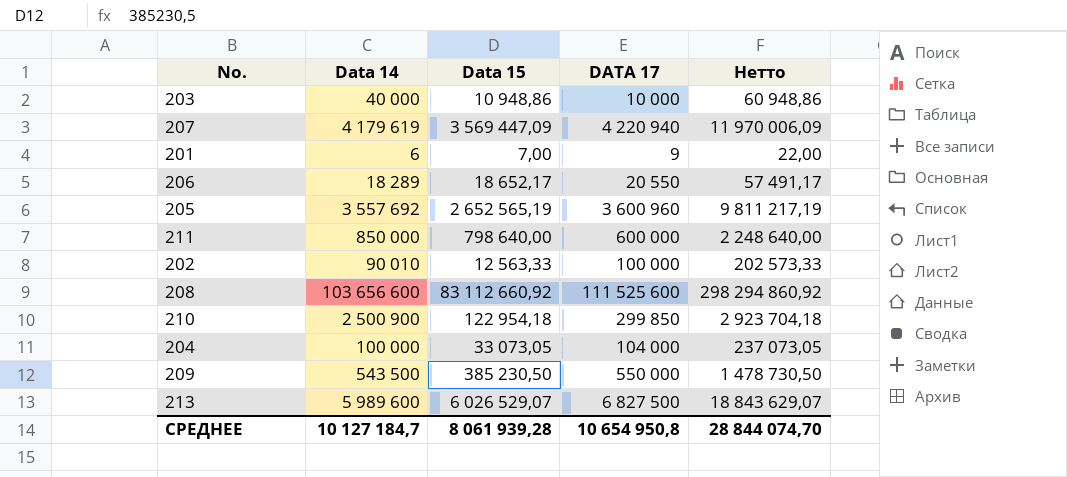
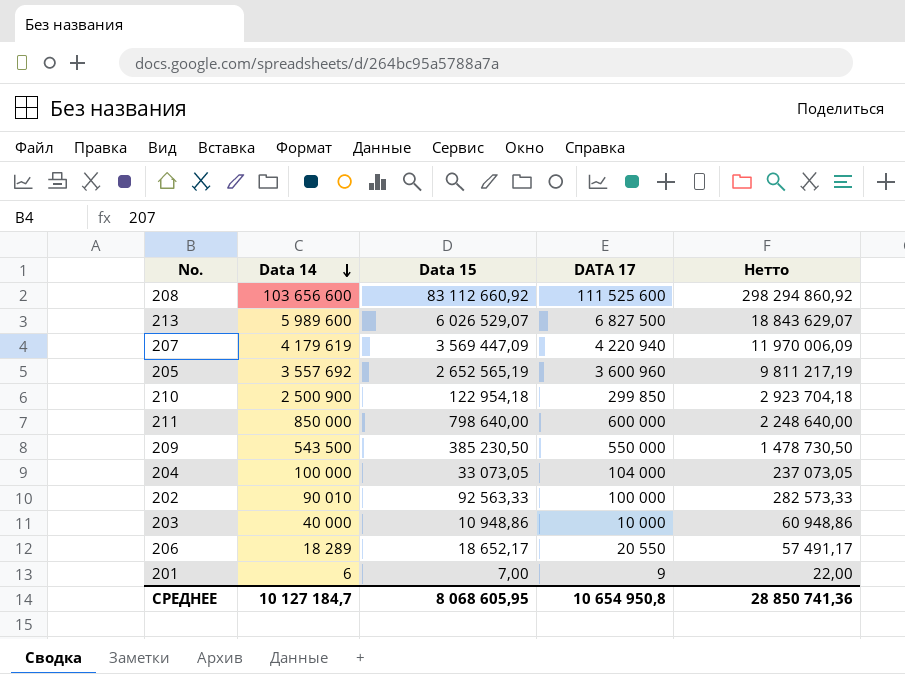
row order: none -> Data 14 descending
202 | Data 15: 12 563,33 -> 92 563,33
202 | Нетто: 202 573,33 -> 282 573,33
СРЕДНЕЕ | Data 15: 8 061 939,28 -> 8 068 605,95
СРЕДНЕЕ | Нетто: 28 844 074,70 -> 28 850 741,36

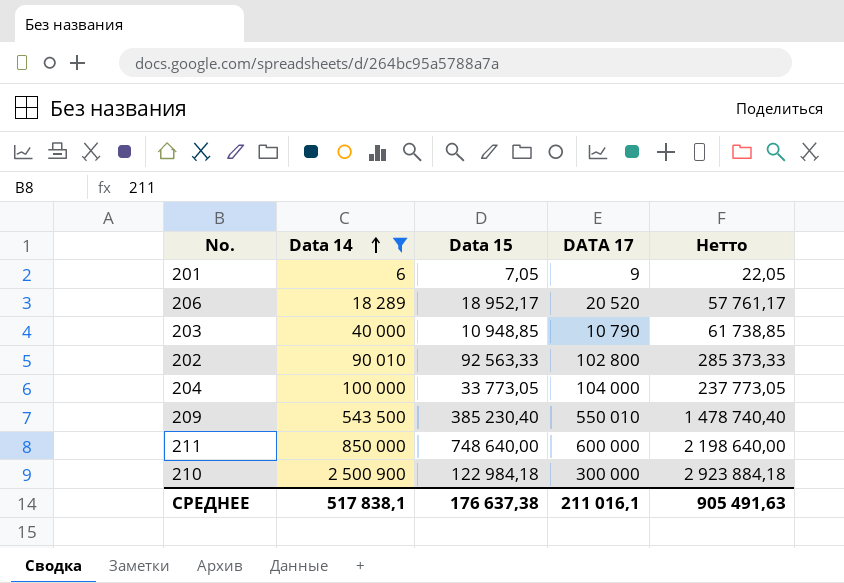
filter: none -> Data 14 <= 2 500 900
row order: Data 14 descending -> Data 14 ascending
201 | Data 15: 7,00 -> 7,05
201 | Нетто: 22,00 -> 22,05
206 | Data 15: 18 652,17 -> 18 952,17
206 | DATA 17: 20 550 -> 20 520
206 | Нетто: 57 491,17 -> 57 761,17
203 | Data 15: 10 948,86 -> 10 948,85
203 | DATA 17: 10 000 -> 10 790
203 | Нетто: 60 948,86 -> 61 738,85
202 | DATA 17: 100 000 -> 102 800
202 | Нетто: 282 573,33 -> 285 373,33
204 | Data 15: 33 073,05 -> 33 773,05
204 | Нетто: 237 073,05 -> 237 773,05
209 | Data 15: 385 230,50 -> 385 230,40
209 | DATA 17: 550 000 -> 550 010
209 | Нетто: 1 478 730,50 -> 1 478 740,40
211 | Data 15: 798 640,00 -> 748 640,00
211 | Нетто: 2 248 640,00 -> 2 198 640,00
210 | Data 15: 122 954,18 -> 122 984,18
210 | DATA 17: 299 850 -> 300 000
210 | Нетто: 2 923 704,18 -> 2 923 884,18
СРЕДНЕЕ | Data 14: 10 127 184,7 -> 517 838,1
СРЕДНЕЕ | Data 15: 8 068 605,95 -> 176 637,38
СРЕДНЕЕ | DATA 17: 10 654 950,8 -> 211 016,1
СРЕДНЕЕ | Нетто: 28 850 741,36 -> 905 491,63

